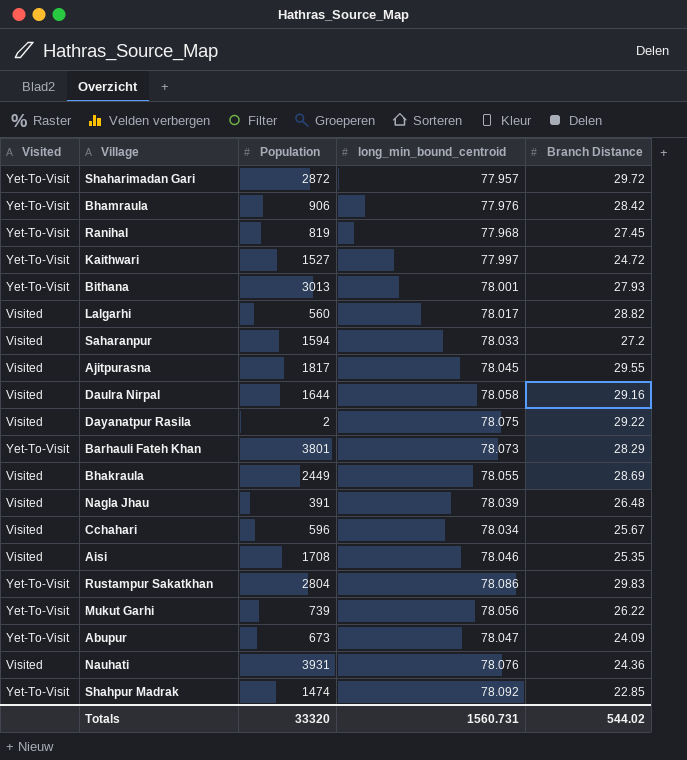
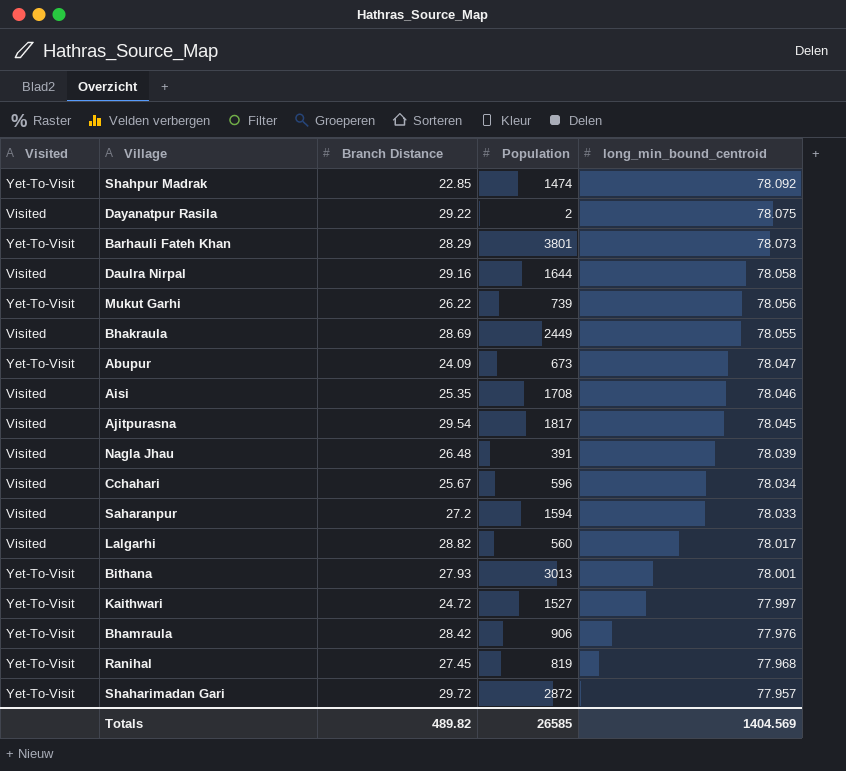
row order: none -> long_min_bound_centroid descending
column Branch Distance | position: 5 -> 3
row Rustampur Sakatkhan: Yet-To-Visit | 2804 | 78.086 | 29.83 -> none
row Nauhati: Visited | 3931 | 78.076 | 24.36 -> none
Ajitpurasna | Branch Distance: 29.55 -> 29.54
Totals | Branch Distance: 544.02 -> 489.82
Totals | Population: 33320 -> 26585
Totals | long_min_bound_centroid: 1560.731 -> 1404.569

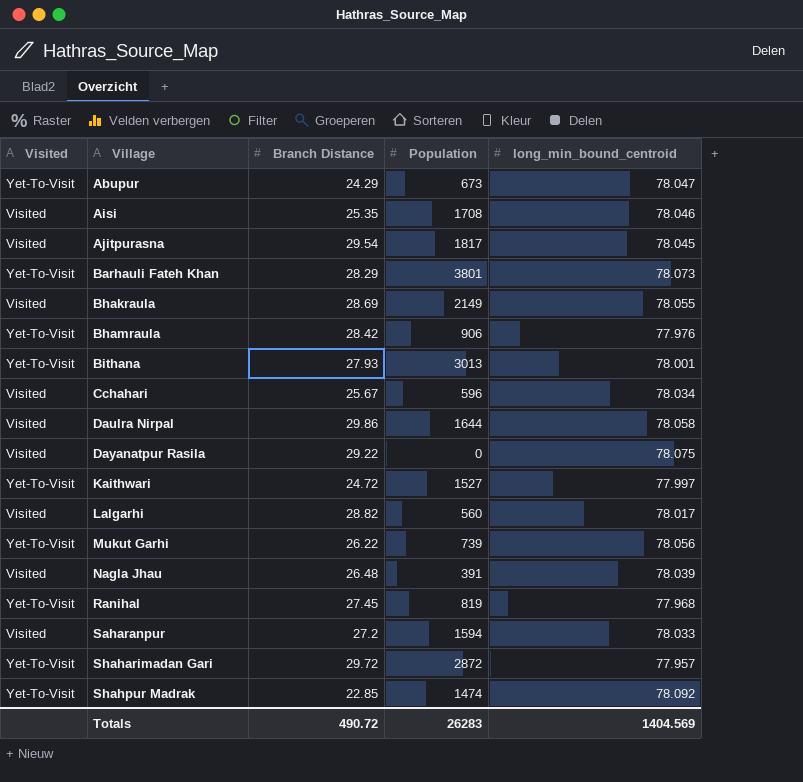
row order: long_min_bound_centroid descending -> Village ascending
Abupur | Branch Distance: 24.09 -> 24.29
Bhakraula | Population: 2449 -> 2149
Daulra Nirpal | Branch Distance: 29.16 -> 29.86
Dayanatpur Rasila | Population: 2 -> 0
Totals | Branch Distance: 489.82 -> 490.72
Totals | Population: 26585 -> 26283

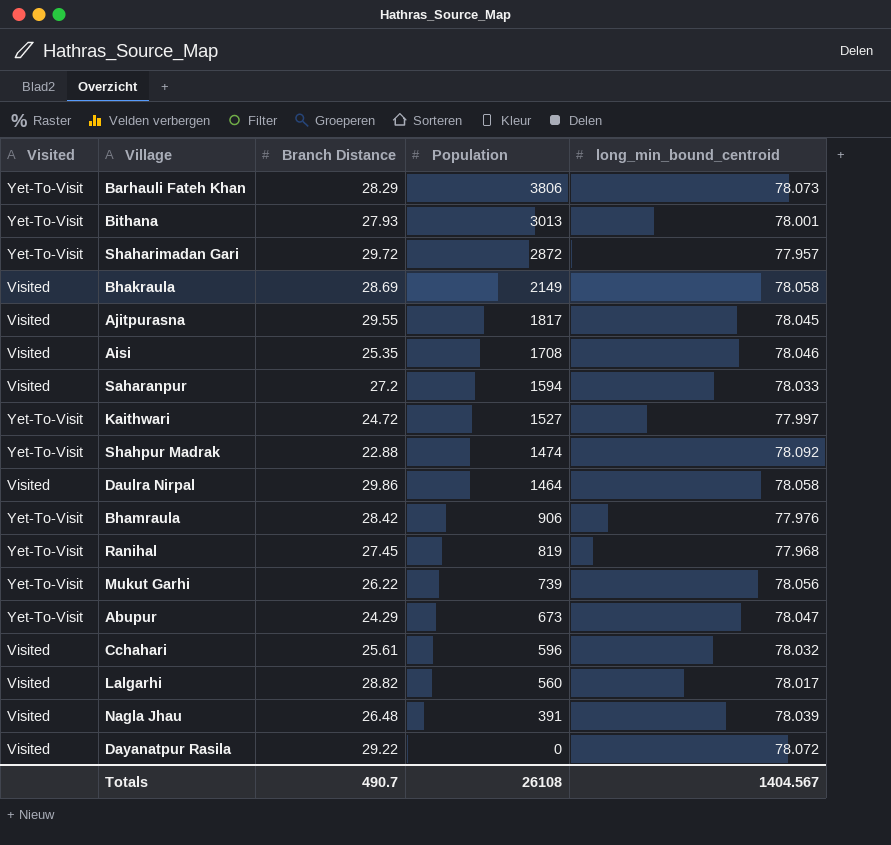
row order: Village ascending -> Population descending
Barhauli Fateh Khan | Population: 3801 -> 3806
Bhakraula | long_min_bound_centroid: 78.055 -> 78.058
Ajitpurasna | Branch Distance: 29.54 -> 29.55
Shahpur Madrak | Branch Distance: 22.85 -> 22.88
Daulra Nirpal | Population: 1644 -> 1464
Cchahari | Branch Distance: 25.67 -> 25.61
Cchahari | long_min_bound_centroid: 78.034 -> 78.032
Dayanatpur Rasila | long_min_bound_centroid: 78.075 -> 78.072
Totals | Branch Distance: 490.72 -> 490.7
Totals | Population: 26283 -> 26108
Totals | long_min_bound_centroid: 1404.569 -> 1404.567

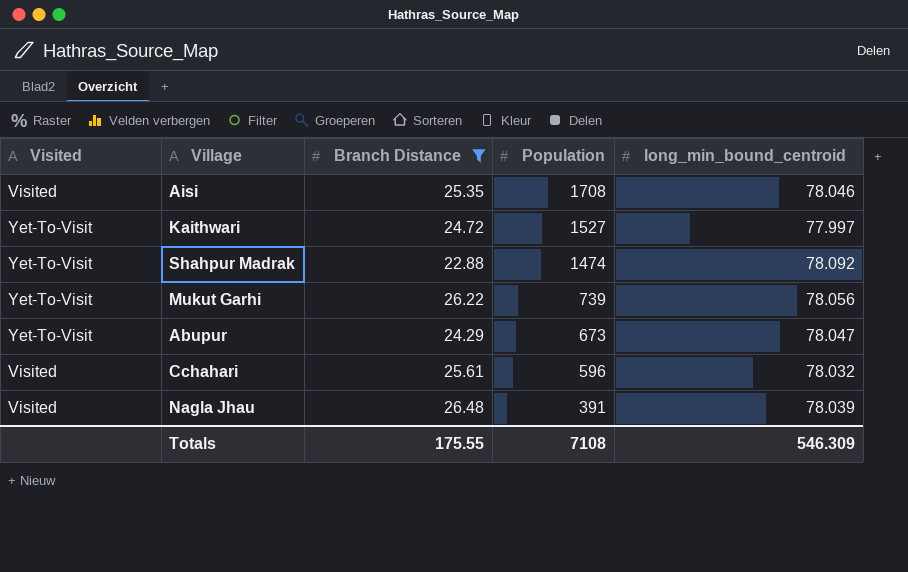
filter: none -> Branch Distance <= 26.48
Totals | Branch Distance: 490.7 -> 175.55
Totals | Population: 26108 -> 7108
Totals | long_min_bound_centroid: 1404.567 -> 546.309

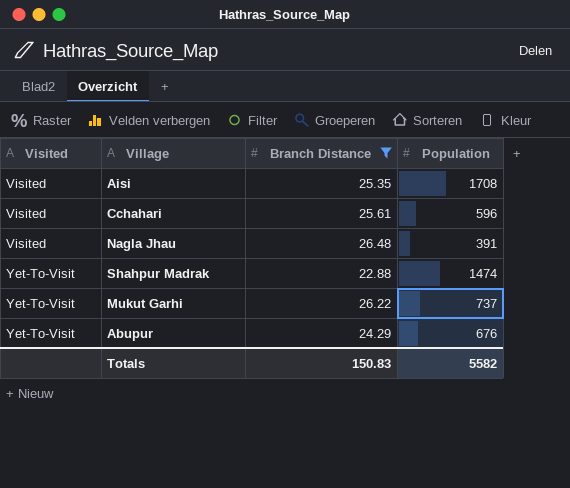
row order: Population descending -> Visited ascending
column long_min_bound_centroid | position: 5 -> none
row Kaithwari: Yet-To-Visit | 24.72 | 1527 | 77.997 -> none
Mukut Garhi | Population: 739 -> 737
Abupur | Population: 673 -> 676
Totals | Branch Distance: 175.55 -> 150.83
Totals | Population: 7108 -> 5582

